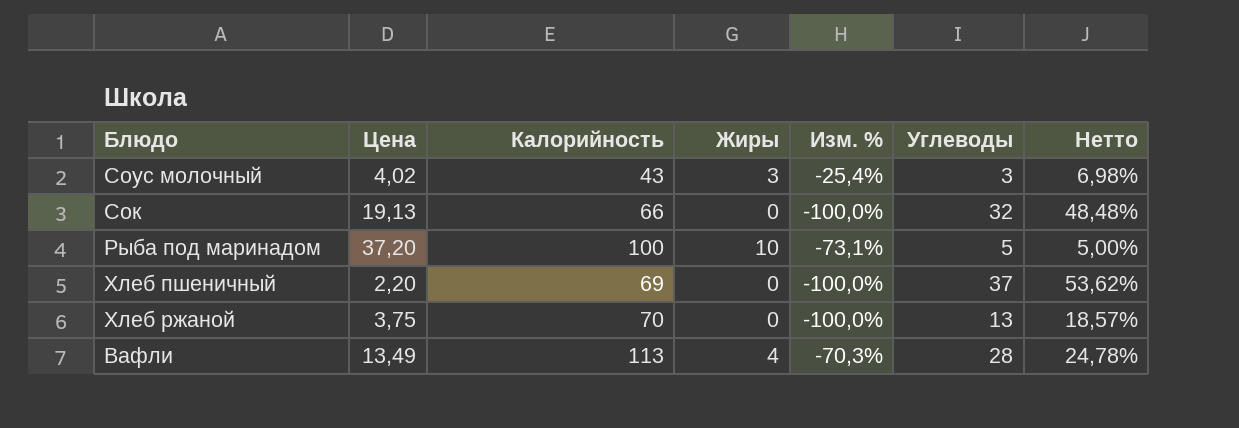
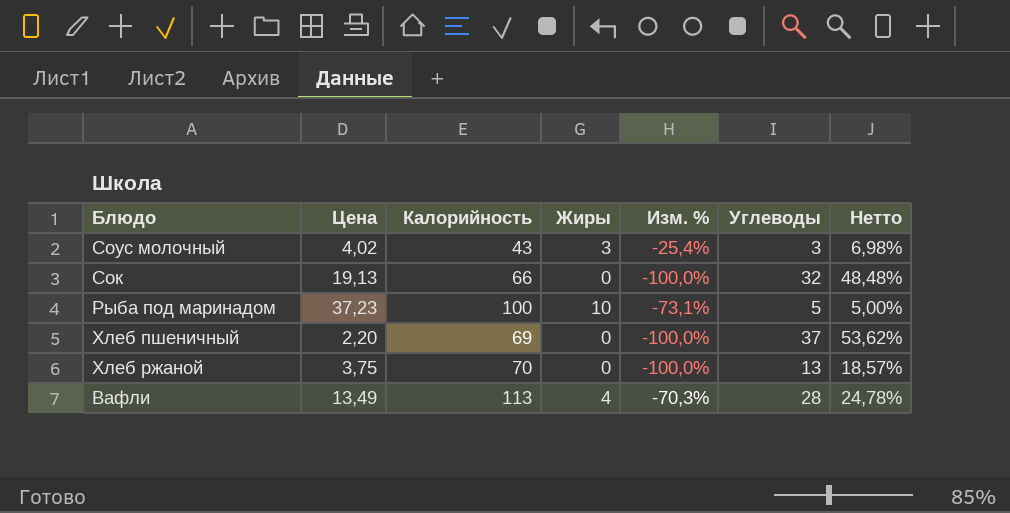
Рыба под маринадом | Цена: 37,20 -> 37,23

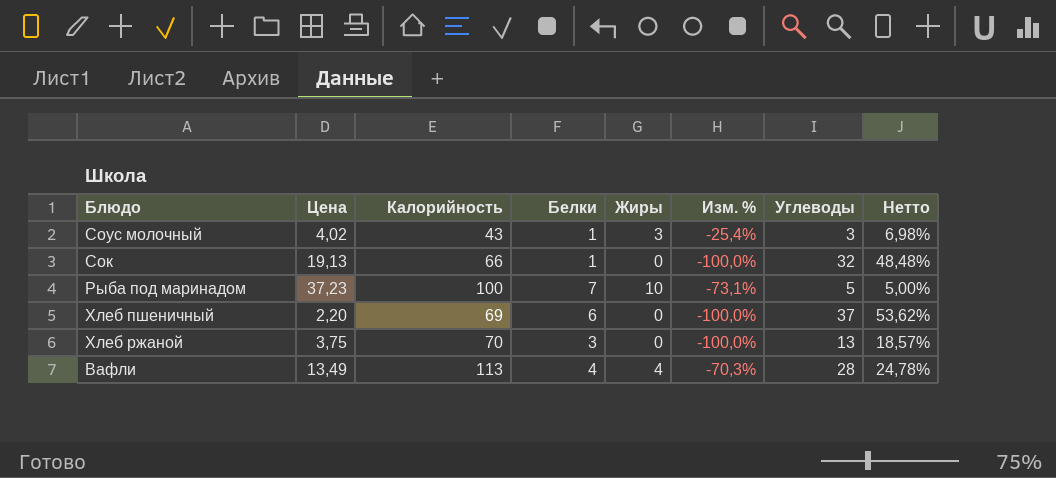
column Белки | position: none -> 4

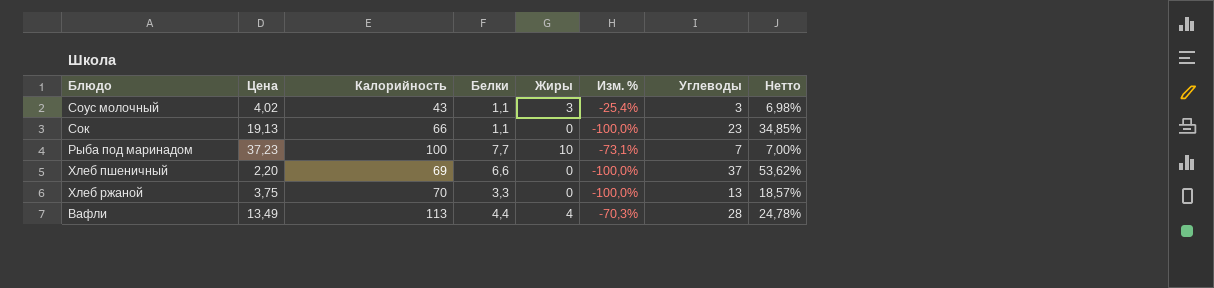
Соус молочный | Белки: 1 -> 1,1
Сок | Белки: 1 -> 1,1
Сок | Углеводы: 32 -> 23
Сок | Нетто: 48,48% -> 34,85%
Рыба под маринадом | Белки: 7 -> 7,7
Рыба под маринадом | Углеводы: 5 -> 7
Рыба под маринадом | Нетто: 5,00% -> 7,00%
Хлеб пшеничный | Белки: 6 -> 6,6
Хлеб ржаной | Белки: 3 -> 3,3
Вафли | Белки: 4 -> 4,4

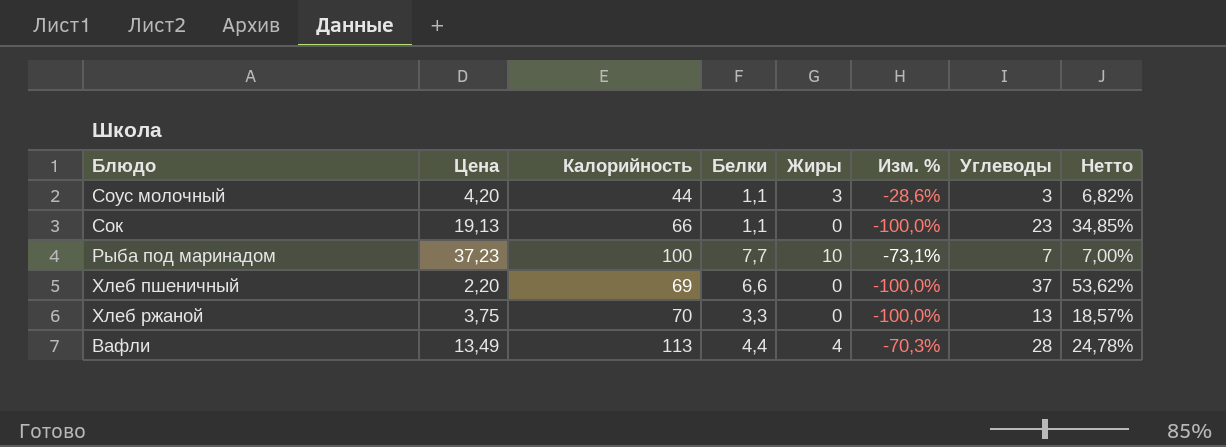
Соус молочный | Цена: 4,02 -> 4,20
Соус молочный | Калорийность: 43 -> 44
Соус молочный | Изм. %: -25,4% -> -28,6%
Соус молочный | Нетто: 6,98% -> 6,82%

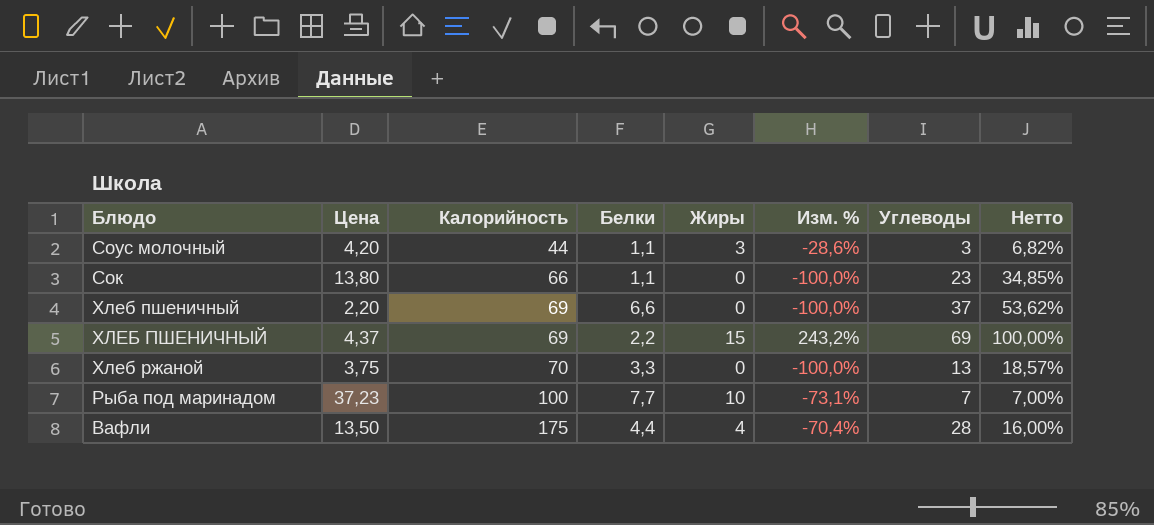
row order: none -> Калорийность ascending
Сок | Цена: 19,13 -> 13,80
row ХЛЕБ ПШЕНИЧНЫЙ: none -> 4,37 | 69 | 2,2 | 15 | 243,2% | 69 | 100,00%
Вафли | Цена: 13,49 -> 13,50
Вафли | Калорийность: 113 -> 175
Вафли | Изм. %: -70,3% -> -70,4%
Вафли | Нетто: 24,78% -> 16,00%

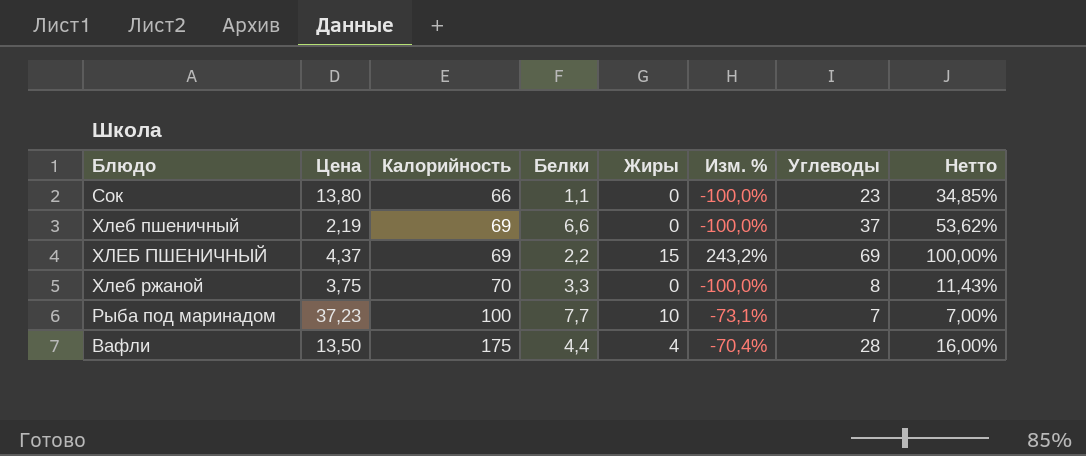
row Соус молочный: 4,20 | 44 | 1,1 | 3 | -28,6% | 3 | 6,82% -> none
Хлеб пшеничный | Цена: 2,20 -> 2,19
Хлеб ржаной | Углеводы: 13 -> 8
Хлеб ржаной | Нетто: 18,57% -> 11,43%

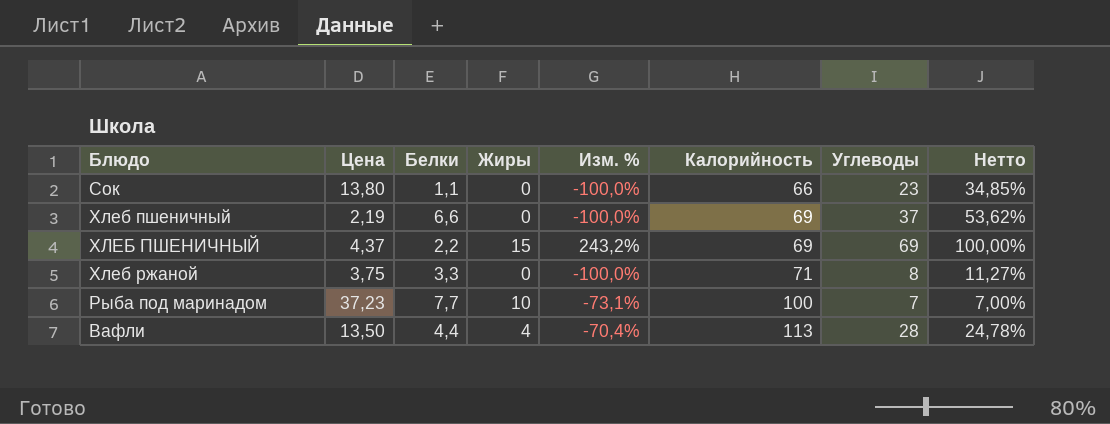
column Калорийность | position: 3 -> 6
Хлеб ржаной | Калорийность: 70 -> 71
Хлеб ржаной | Нетто: 11,43% -> 11,27%
Вафли | Калорийность: 175 -> 113
Вафли | Нетто: 16,00% -> 24,78%

